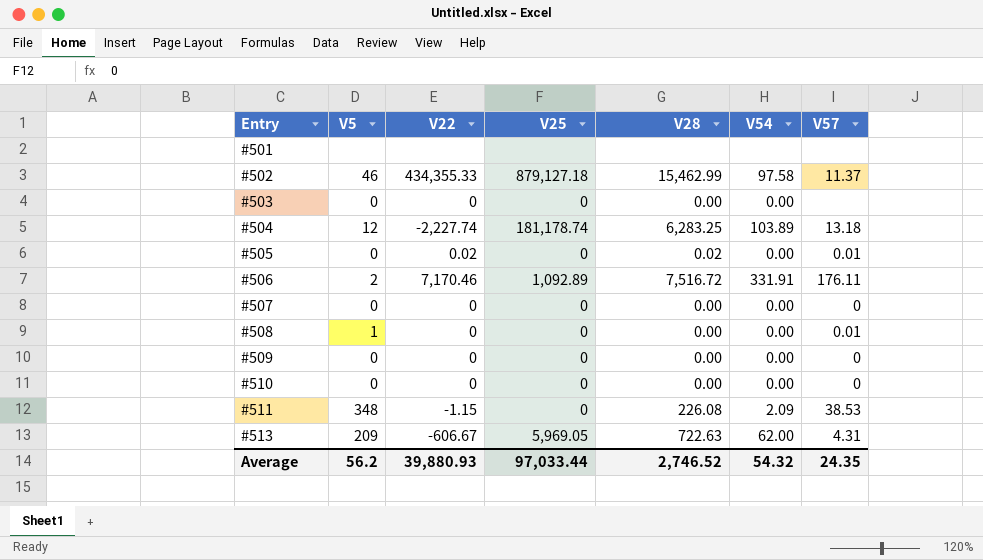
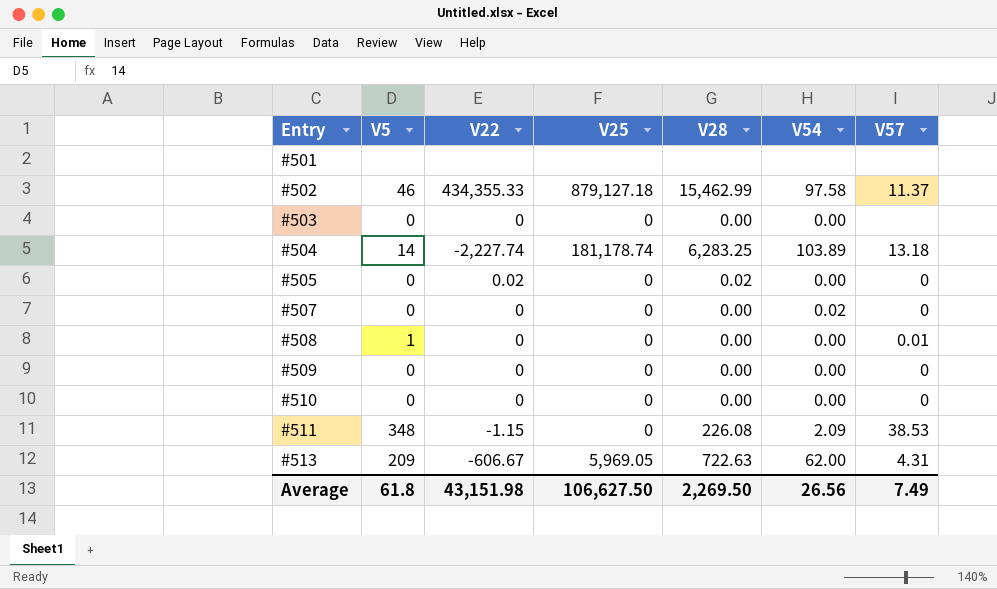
row #506: 2 | 7,170.46 | 1,092.89 | 7,516.72 | 331.91 | 176.11 -> none
#504 | V5: 12 -> 14
#505 | V57: 0.01 -> 0
#507 | V54: 0.00 -> 0.02
Average | V5: 56.2 -> 61.8
Average | V22: 39,880.93 -> 43,151.98
Average | V25: 97,033.44 -> 106,627.50
Average | V28: 2,746.52 -> 2,269.50
Average | V54: 54.32 -> 26.56
Average | V57: 24.35 -> 7.49

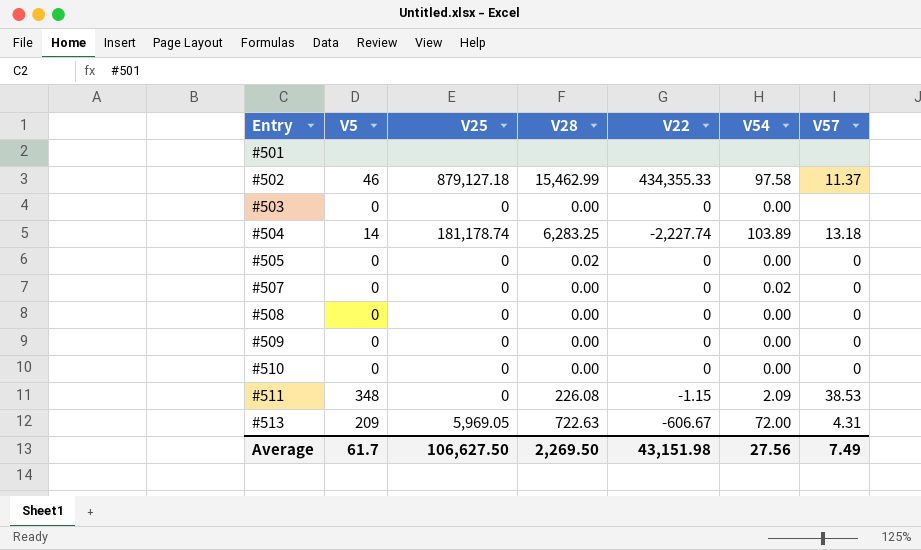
column V22 | position: 3 -> 5
#505 | V22: 0.02 -> 0
#508 | V5: 1 -> 0
#508 | V57: 0.01 -> 0
#513 | V54: 62.00 -> 72.00
Average | V5: 61.8 -> 61.7
Average | V54: 26.56 -> 27.56

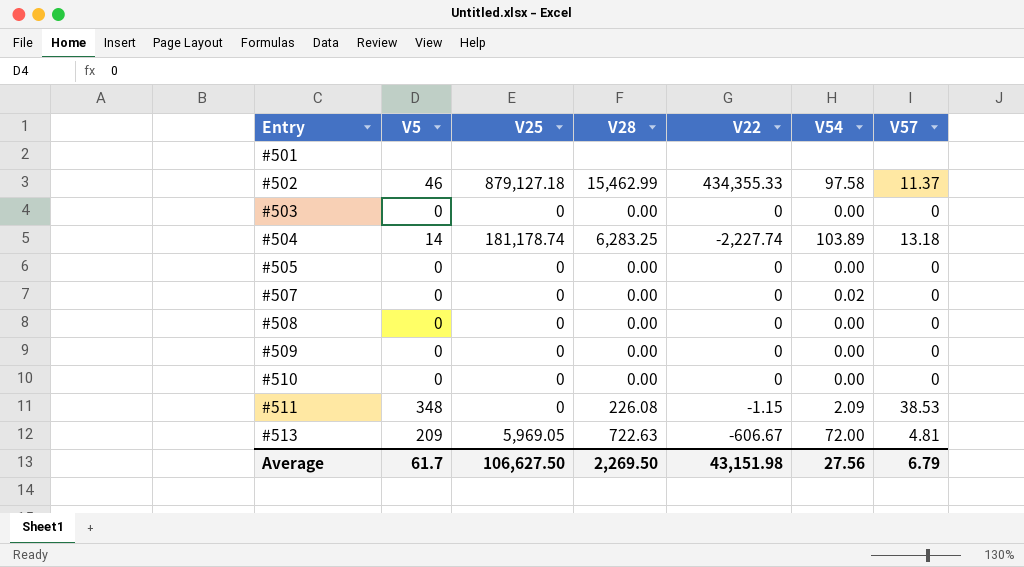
#503 | V57: none -> 0
#505 | V28: 0.02 -> 0.00
#513 | V57: 4.31 -> 4.81
Average | V57: 7.49 -> 6.79

